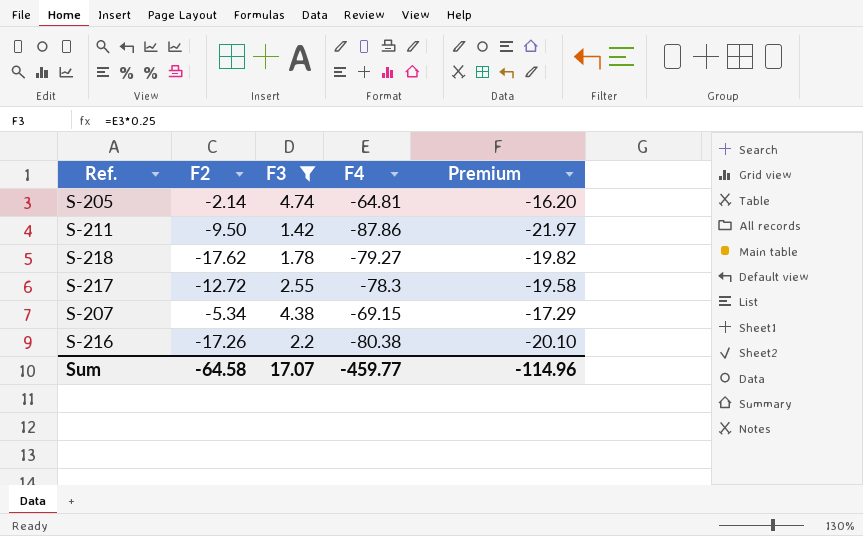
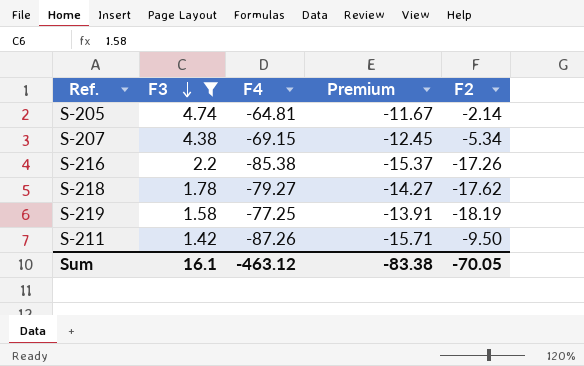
row order: none -> F3 descending
column Premium | formula: [F4] * 0.25 -> [F4] * 0.18
column F2 | position: 2 -> 5
row S-217: -12.72 | 2.55 | -78.3 | -19.58 -> none
S-216 | F4: -80.38 -> -85.38
row S-219: none -> 1.58 | -77.25 | -13.91 | -18.19
S-211 | F4: -87.86 -> -87.26
Sum | F3: 17.07 -> 16.1
Sum | F4: -459.77 -> -463.12
Sum | Premium: -114.96 -> -83.38
Sum | F2: -64.58 -> -70.05

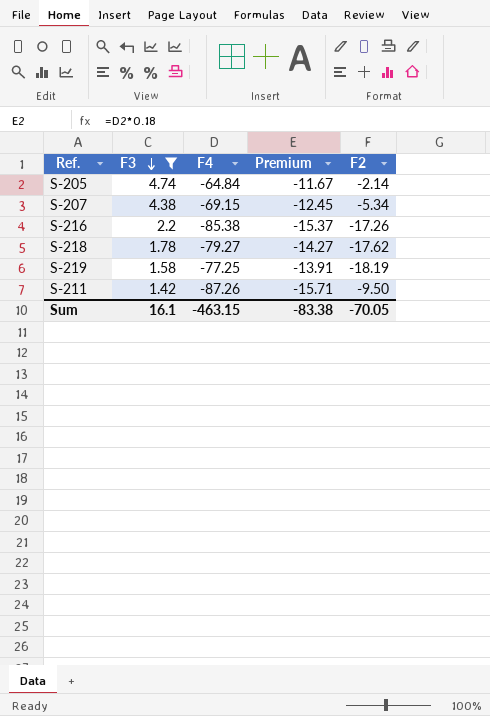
S-205 | F4: -64.81 -> -64.84
Sum | F4: -463.12 -> -463.15

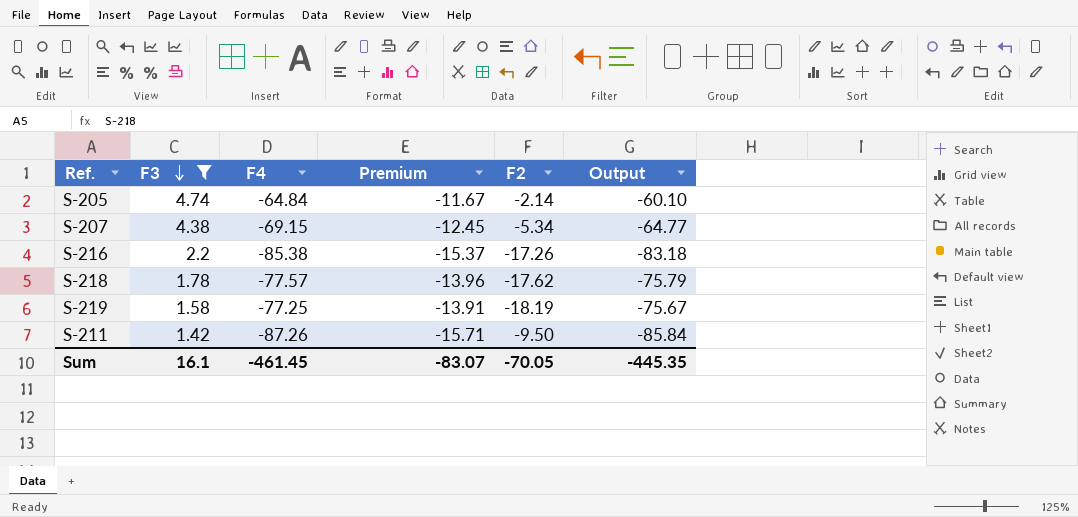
column Output | formula: none -> [F3] + [F4]
S-218 | F4: -79.27 -> -77.57
S-218 | Premium: -14.27 -> -13.96
Sum | F4: -463.15 -> -461.45
Sum | Premium: -83.38 -> -83.07

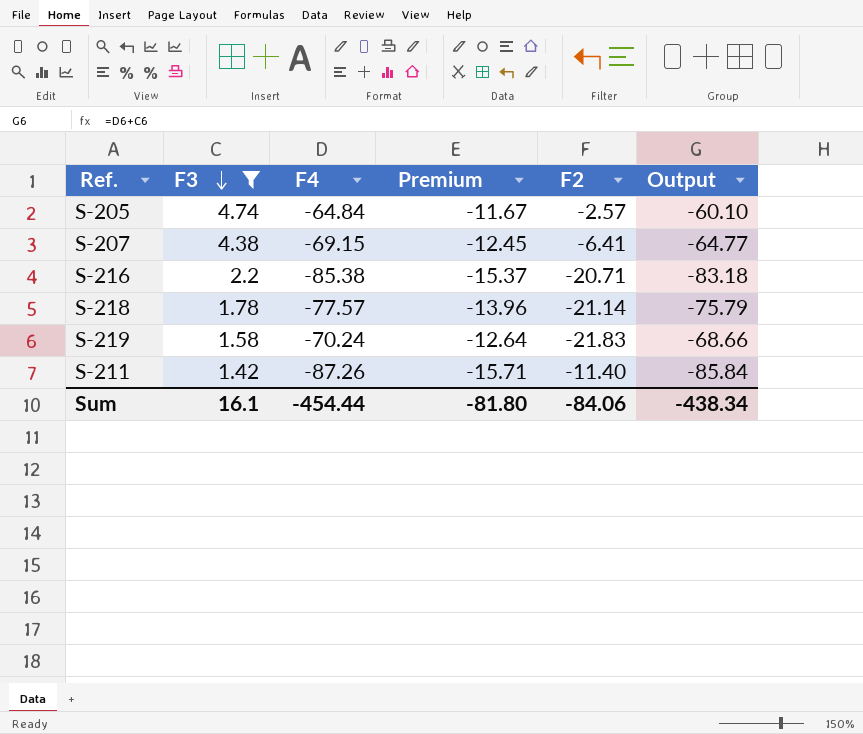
S-205 | F2: -2.14 -> -2.57
S-207 | F2: -5.34 -> -6.41
S-216 | F2: -17.26 -> -20.71
S-218 | F2: -17.62 -> -21.14
S-219 | F4: -77.25 -> -70.24
S-219 | Premium: -13.91 -> -12.64
S-219 | F2: -18.19 -> -21.83
S-219 | Output: -75.67 -> -68.66
S-211 | F2: -9.50 -> -11.40
Sum | F4: -461.45 -> -454.44
Sum | Premium: -83.07 -> -81.80
Sum | F2: -70.05 -> -84.06
Sum | Output: -445.35 -> -438.34

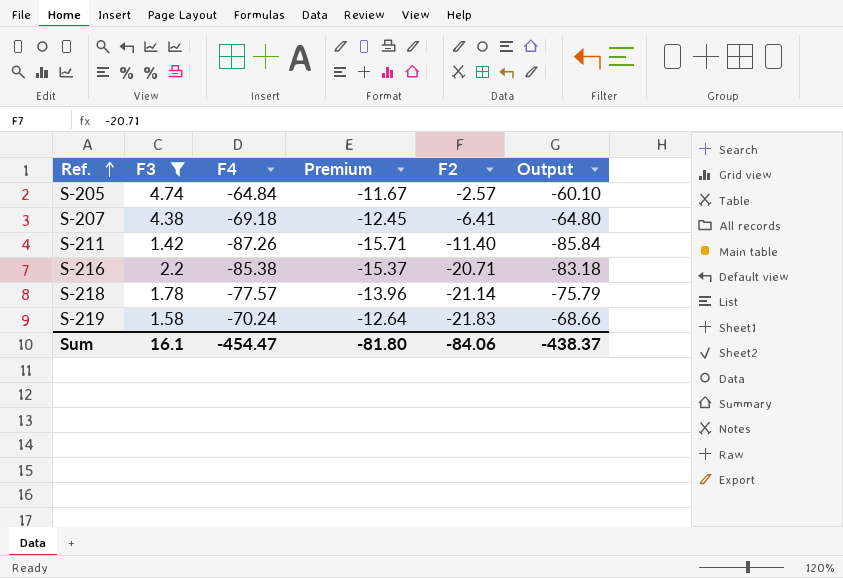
row order: F3 descending -> Ref. ascending
S-207 | F4: -69.15 -> -69.18
S-207 | Output: -64.77 -> -64.80
Sum | F4: -454.44 -> -454.47
Sum | Output: -438.34 -> -438.37

